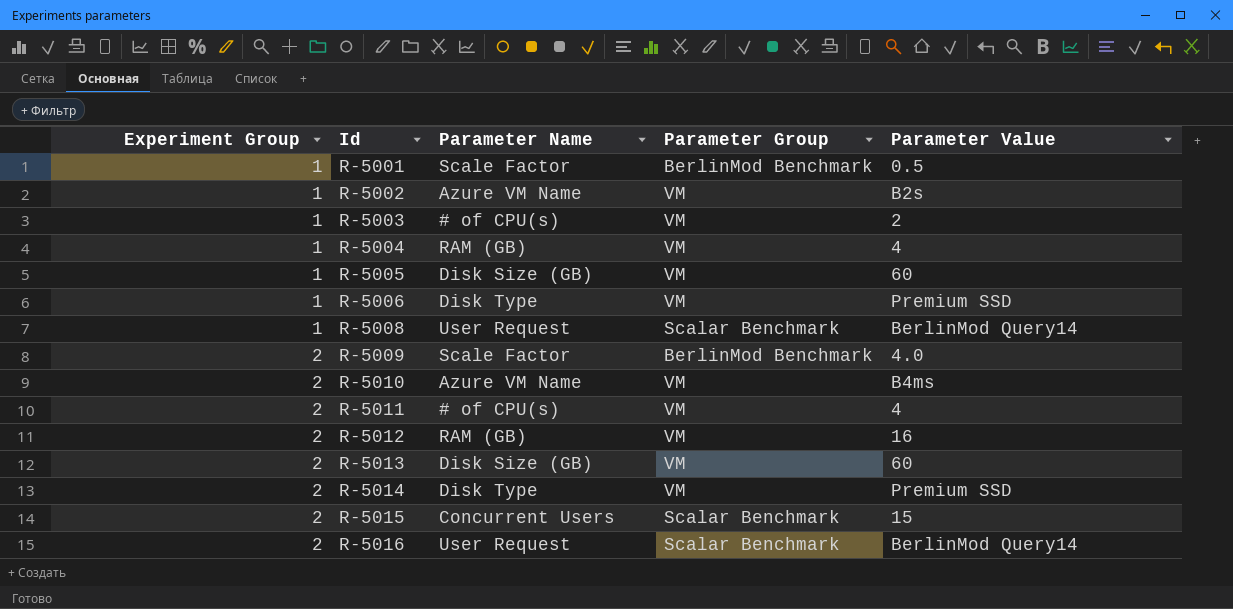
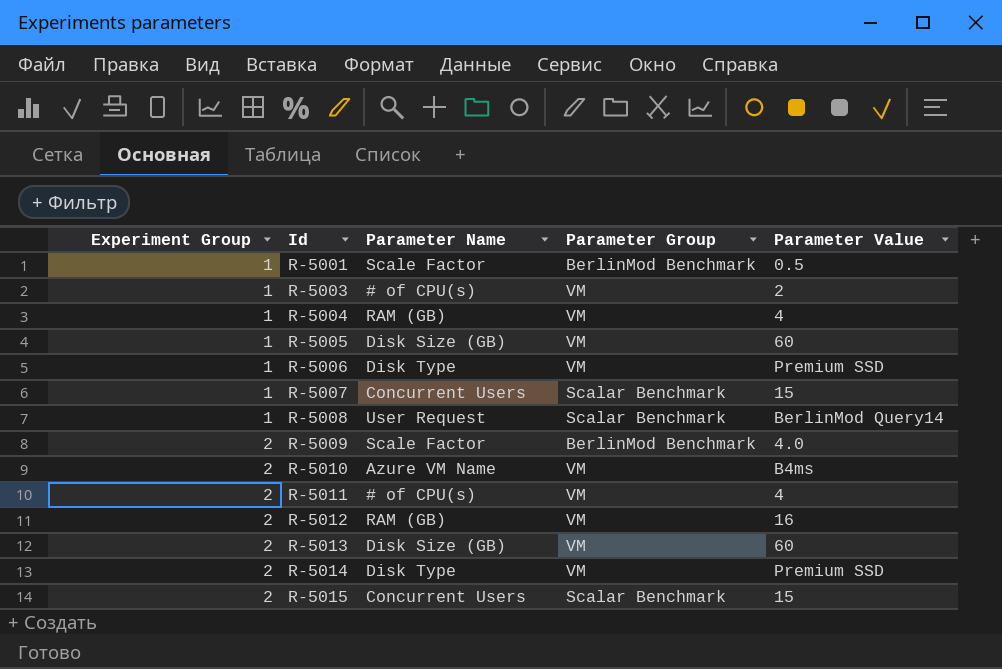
row R-5002: 1 | Azure VM Name | VM | B2s -> none
row R-5016: 2 | User Request | Scalar Benchmark | BerlinMod Query14 -> none
row R-5007: none -> 1 | Concurrent Users | Scalar Benchmark | 15

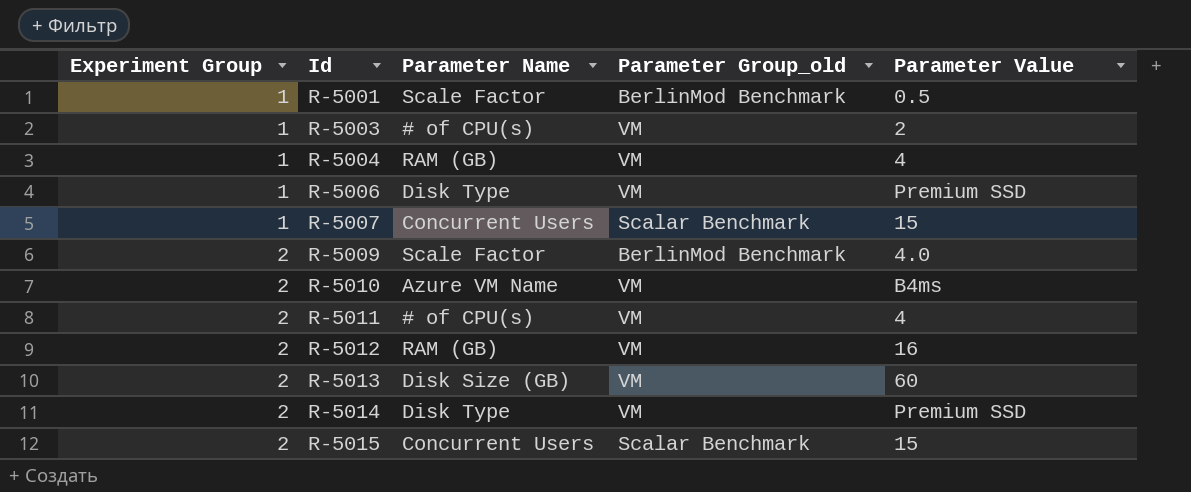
column name: Parameter Group -> Parameter Group_old
row R-5005: 1 | Disk Size (GB) | VM | 60 -> none
row R-5008: 1 | User Request | Scalar Benchmark | BerlinMod Query14 -> none

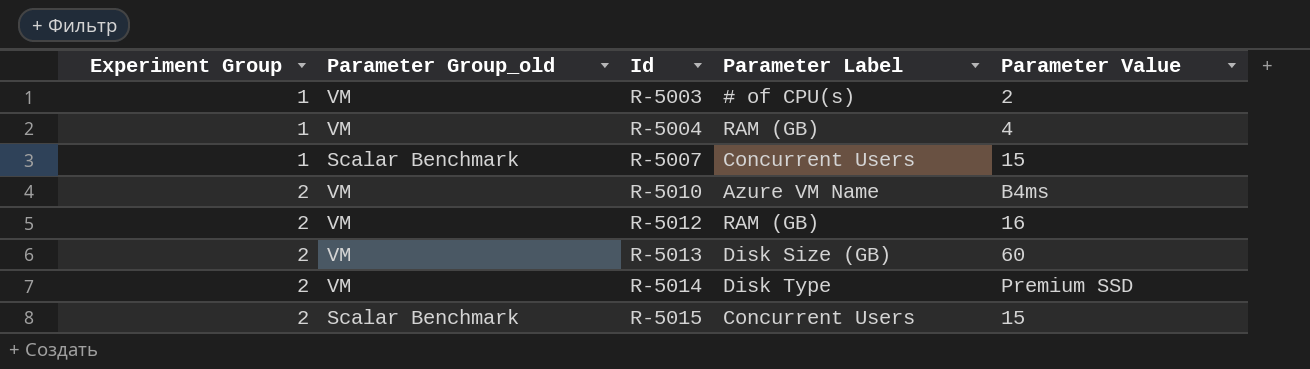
column Parameter Group_old | position: 4 -> 2
column name: Parameter Name -> Parameter Label
row R-5001: 1 | Scale Factor | BerlinMod Benchmark | 0.5 -> none
row R-5006: 1 | Disk Type | VM | Premium SSD -> none
row R-5009: 2 | Scale Factor | BerlinMod Benchmark | 4.0 -> none
row R-5011: 2 | # of CPU(s) | VM | 4 -> none

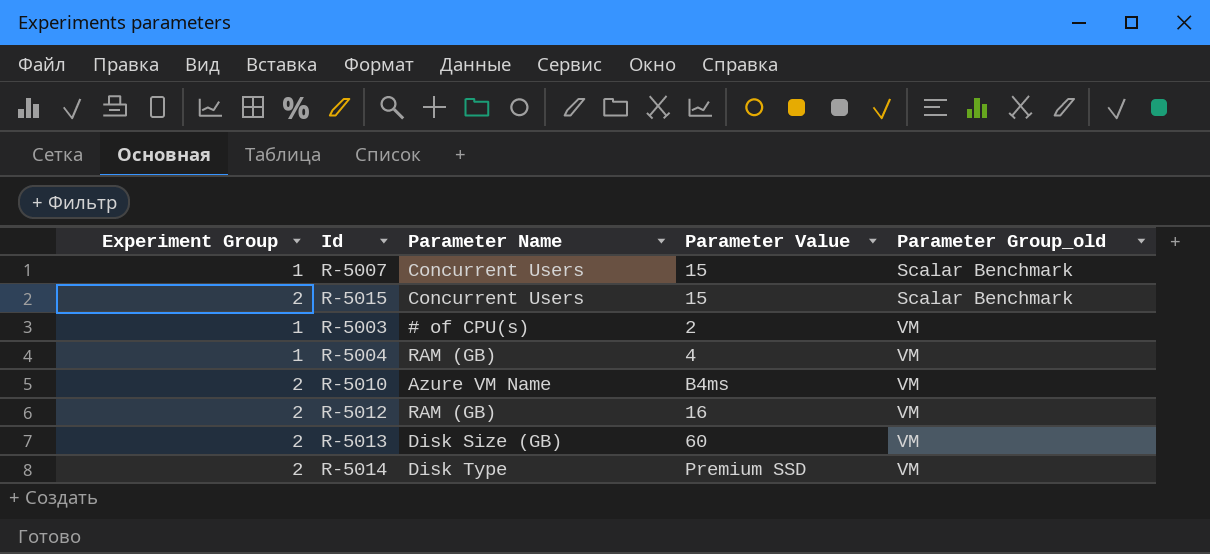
row order: Experiment Group ascending -> Parameter Group_old ascending
column name: Parameter Label -> Parameter Name
column Parameter Group_old | position: 2 -> 5

